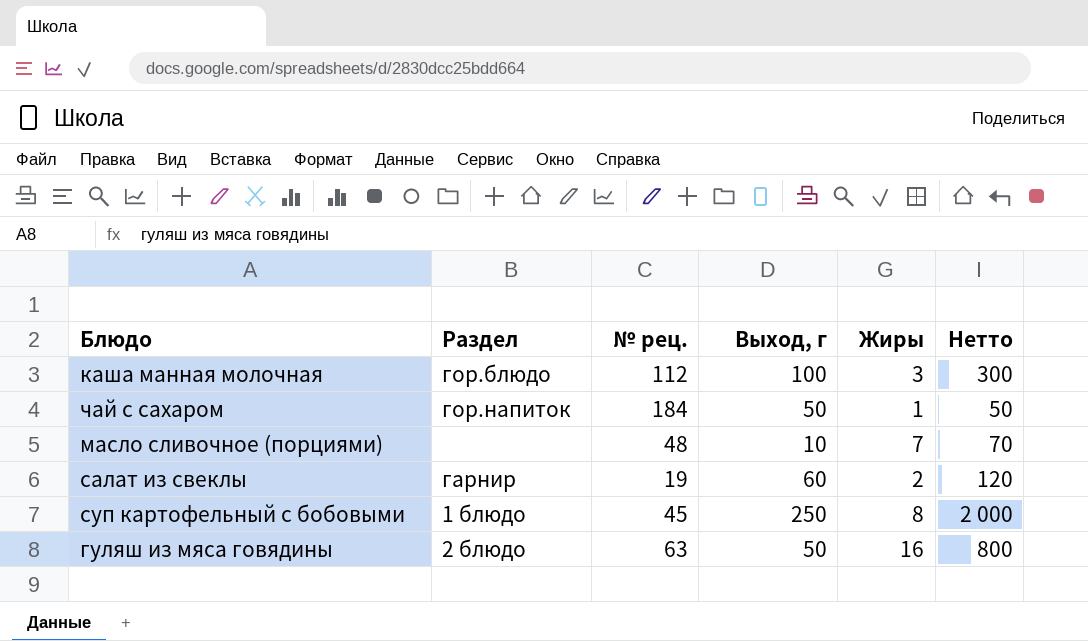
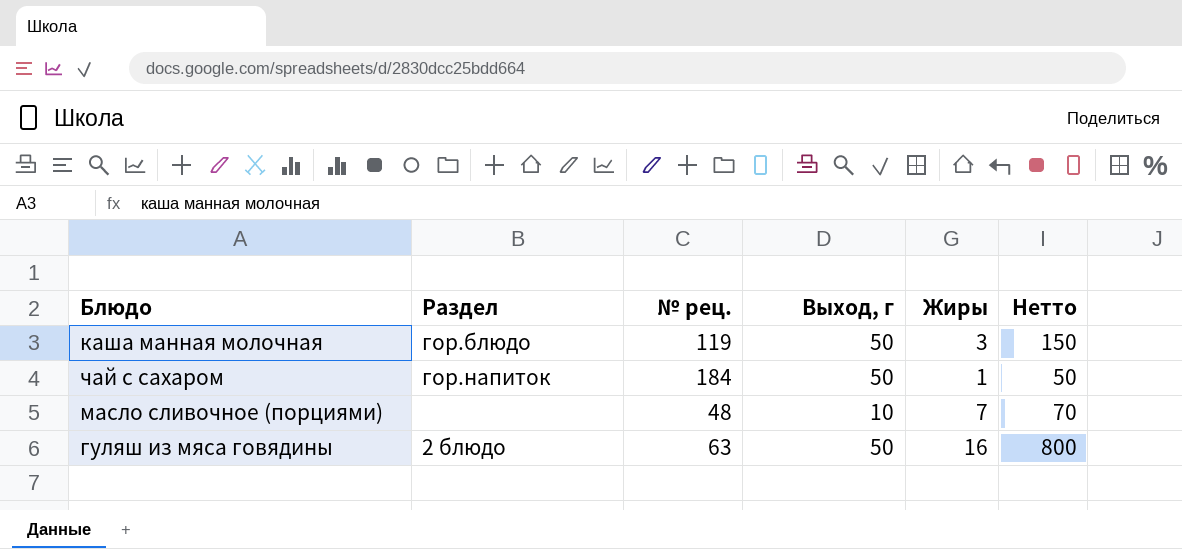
row салат из свеклы: гарнир | 19 | 60 | 2 | 120 -> none
row суп картофельный с бобовыми: 1 блюдо | 45 | 250 | 8 | 2 000 -> none
каша манная молочная | № рец.: 112 -> 119
каша манная молочная | Выход, г: 100 -> 50
каша манная молочная | Нетто: 300 -> 150

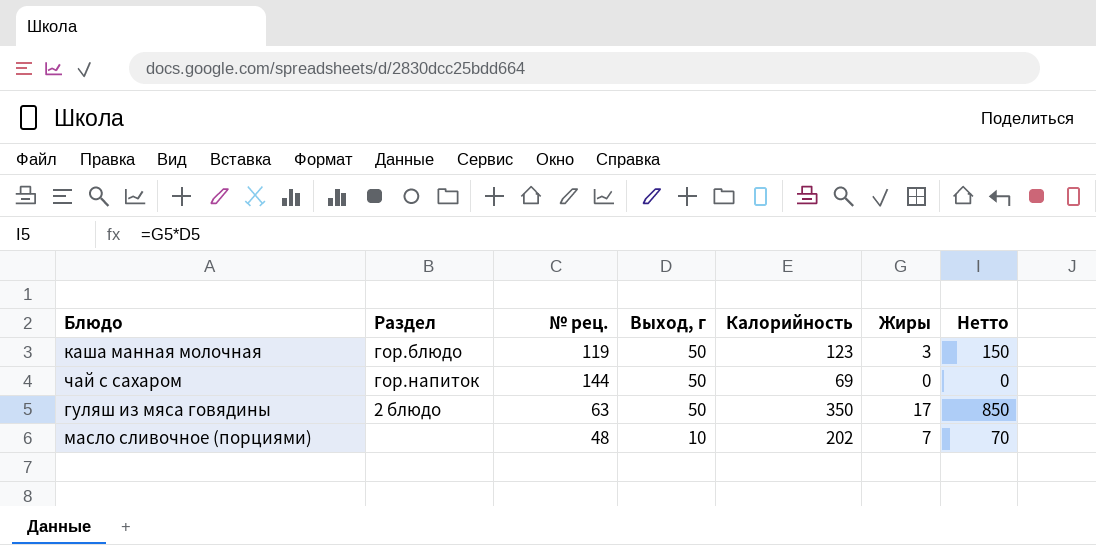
row order: none -> Выход, г descending
column Калорийность | position: none -> 5
чай с сахаром | № рец.: 184 -> 144
чай с сахаром | Жиры: 1 -> 0
чай с сахаром | Нетто: 50 -> 0
гуляш из мяса говядины | Жиры: 16 -> 17
гуляш из мяса говядины | Нетто: 800 -> 850

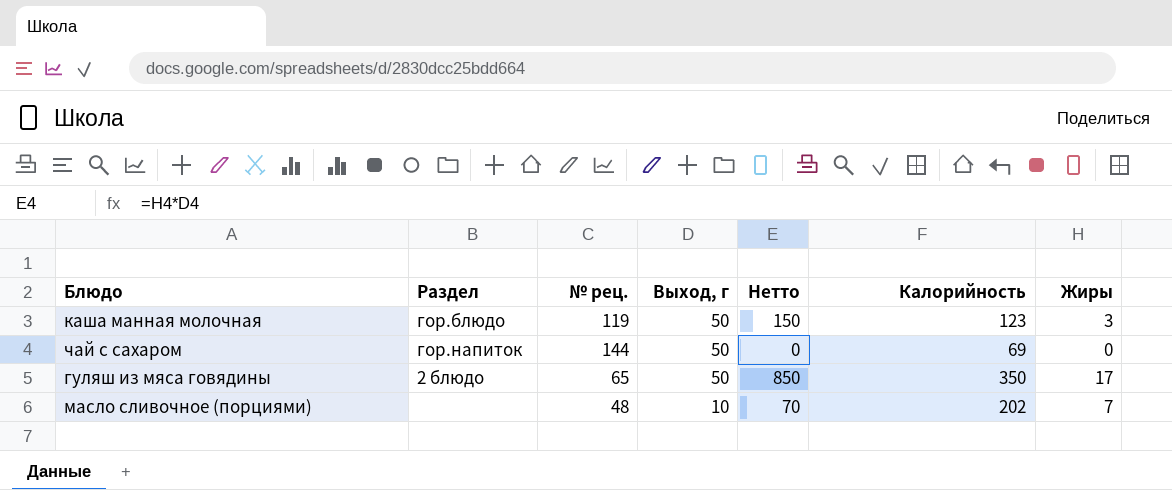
column Нетто | position: 7 -> 5
гуляш из мяса говядины | № рец.: 63 -> 65

